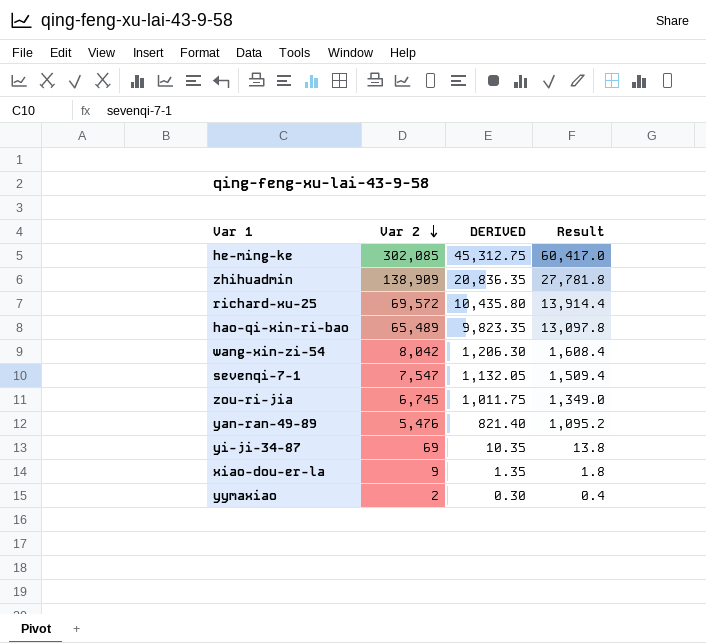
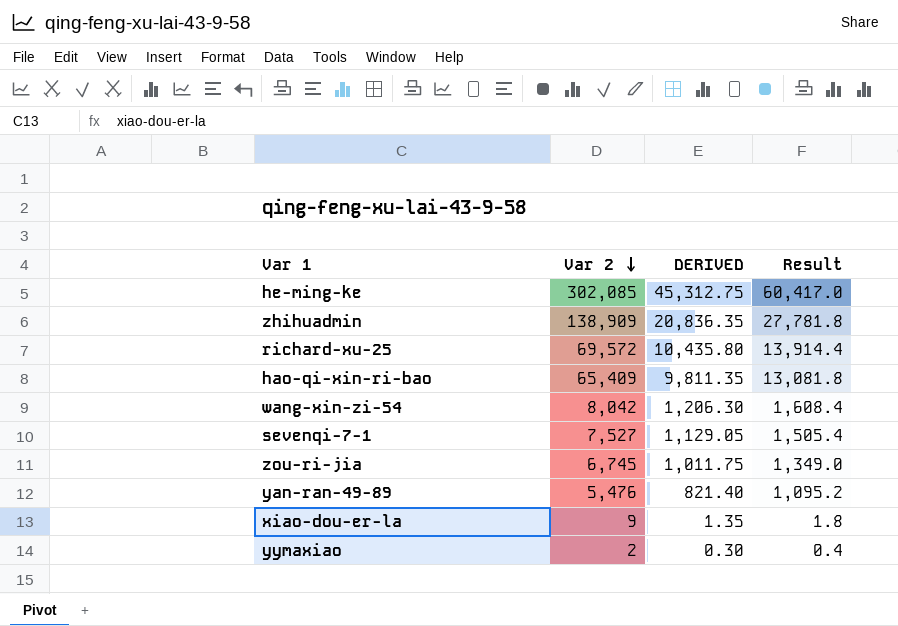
row yi-ji-34-87: 69 | 10.35 | 13.8 -> none
hao-qi-xin-ri-bao | Var 2: 65,489 -> 65,409
hao-qi-xin-ri-bao | DERIVED: 9,823.35 -> 9,811.35
hao-qi-xin-ri-bao | Result: 13,097.8 -> 13,081.8
sevenqi-7-1 | Var 2: 7,547 -> 7,527
sevenqi-7-1 | DERIVED: 1,132.05 -> 1,129.05
sevenqi-7-1 | Result: 1,509.4 -> 1,505.4

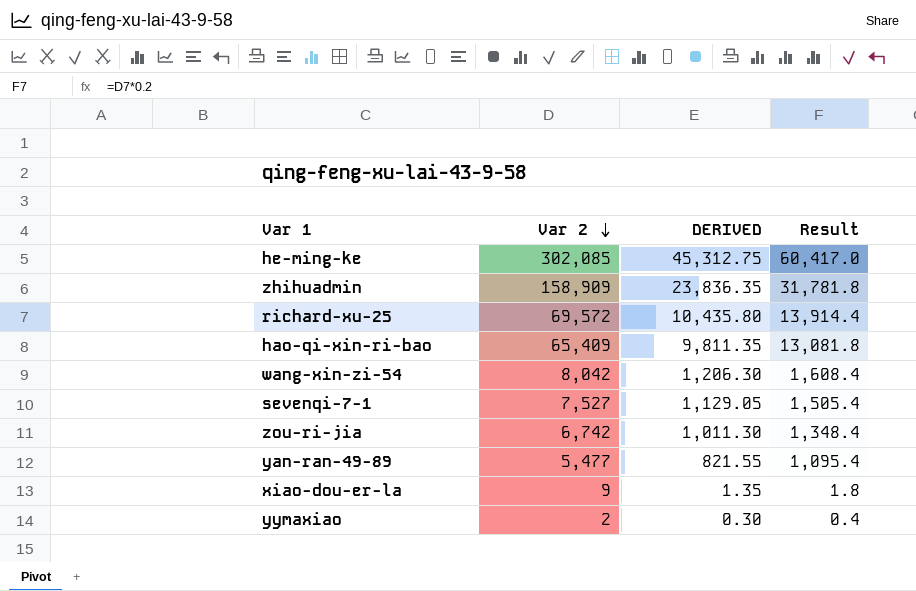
zhihuadmin | Var 2: 138,909 -> 158,909
zhihuadmin | DERIVED: 20,836.35 -> 23,836.35
zhihuadmin | Result: 27,781.8 -> 31,781.8
zou-ri-jia | Var 2: 6,745 -> 6,742
zou-ri-jia | DERIVED: 1,011.75 -> 1,011.30
zou-ri-jia | Result: 1,349.0 -> 1,348.4
yan-ran-49-89 | Var 2: 5,476 -> 5,477
yan-ran-49-89 | DERIVED: 821.40 -> 821.55
yan-ran-49-89 | Result: 1,095.2 -> 1,095.4

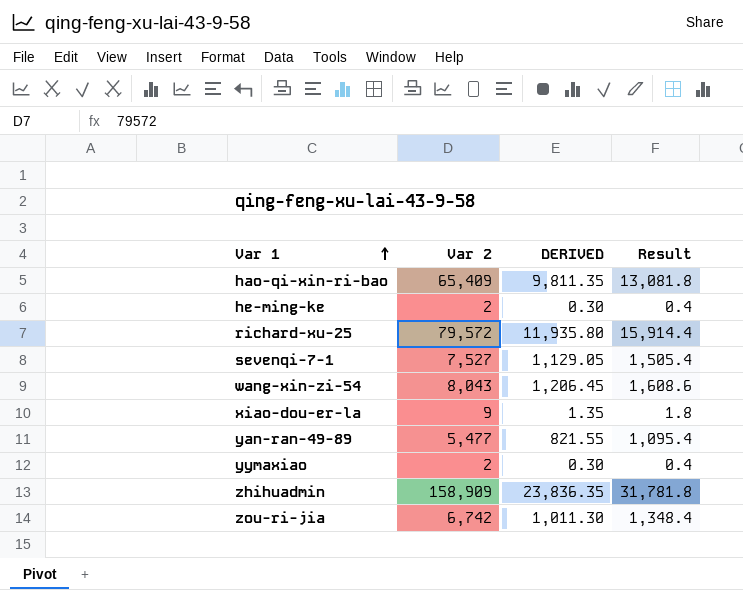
row order: Var 2 descending -> Var 1 ascending
he-ming-ke | Var 2: 302,085 -> 2
he-ming-ke | DERIVED: 45,312.75 -> 0.30
he-ming-ke | Result: 60,417.0 -> 0.4
richard-xu-25 | Var 2: 69,572 -> 79,572
richard-xu-25 | DERIVED: 10,435.80 -> 11,935.80
richard-xu-25 | Result: 13,914.4 -> 15,914.4
wang-xin-zi-54 | Var 2: 8,042 -> 8,043
wang-xin-zi-54 | DERIVED: 1,206.30 -> 1,206.45
wang-xin-zi-54 | Result: 1,608.4 -> 1,608.6

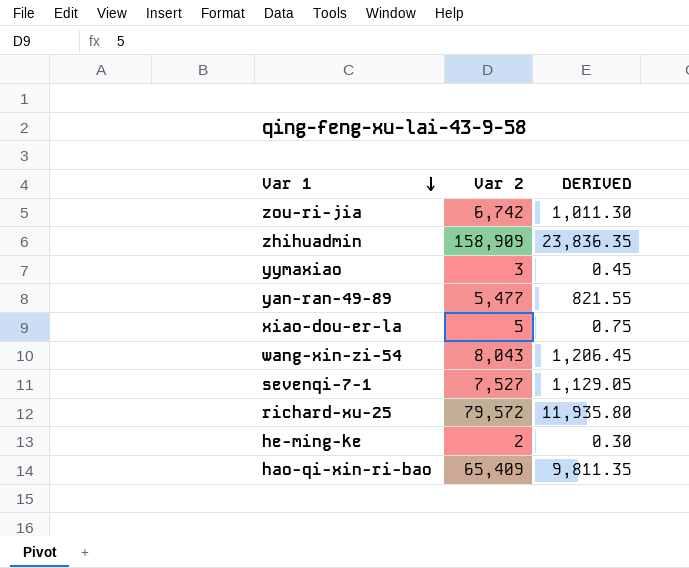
row order: Var 1 ascending -> Var 1 descending
column Result | formula: [Var 2] * 0.2 -> none
yymaxiao | Var 2: 2 -> 3
yymaxiao | DERIVED: 0.30 -> 0.45
xiao-dou-er-la | Var 2: 9 -> 5
xiao-dou-er-la | DERIVED: 1.35 -> 0.75

